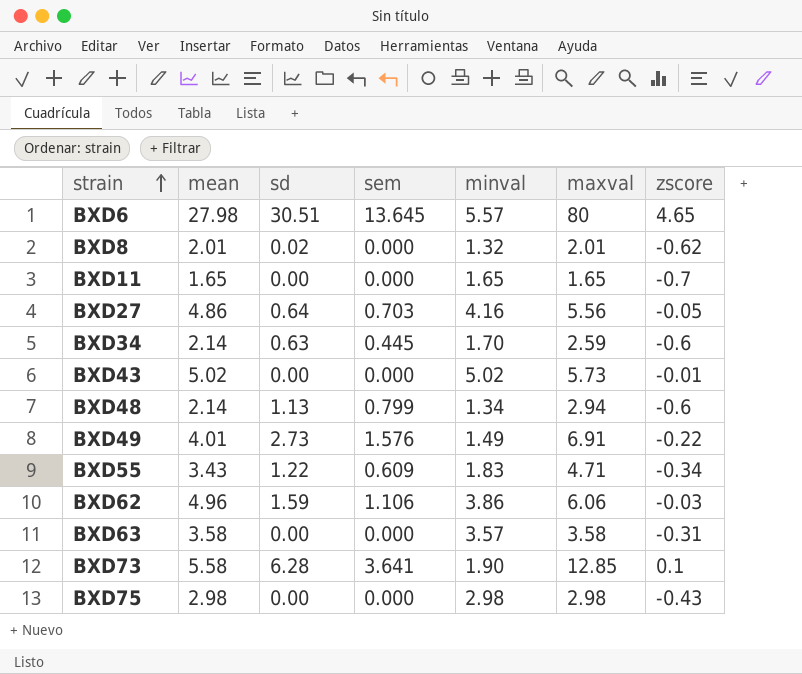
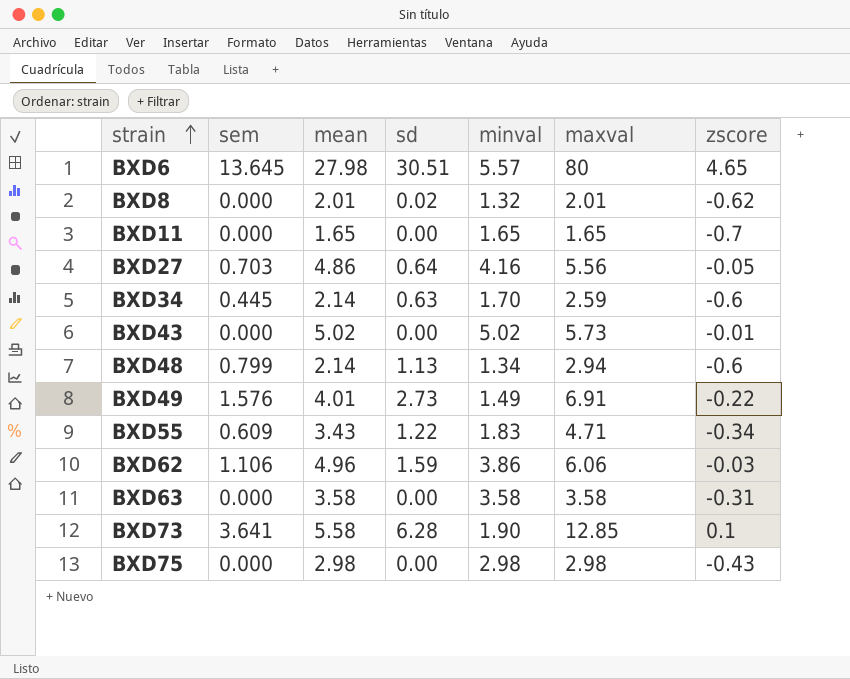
column sem | position: 4 -> 2
BXD63 | minval: 3.57 -> 3.58

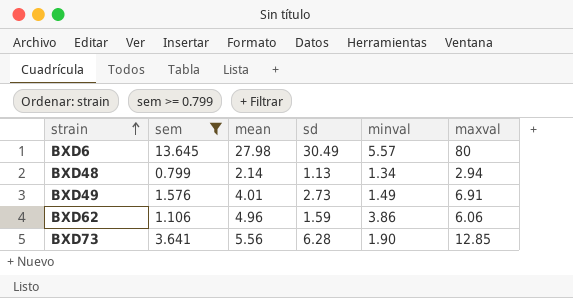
filter: none -> sem >= 0.799
column zscore | position: 7 -> none
BXD6 | sd: 30.51 -> 30.49
BXD73 | mean: 5.58 -> 5.56

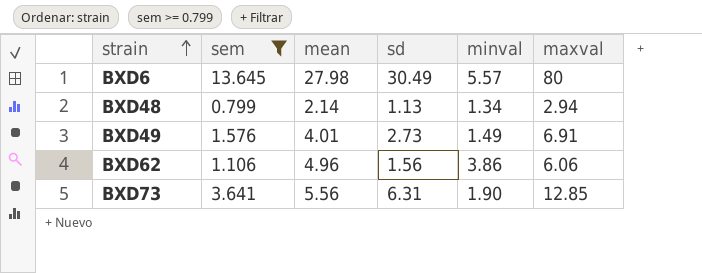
BXD62 | sd: 1.59 -> 1.56
BXD73 | sd: 6.28 -> 6.31

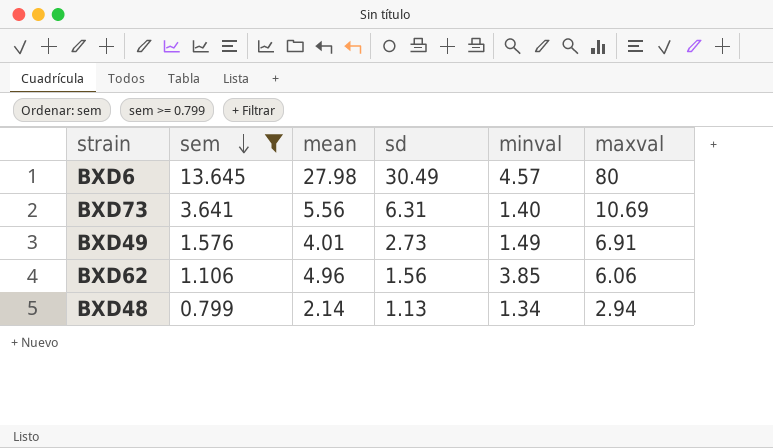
row order: strain ascending -> sem descending
BXD6 | minval: 5.57 -> 4.57
BXD73 | minval: 1.90 -> 1.40
BXD73 | maxval: 12.85 -> 10.69
BXD62 | minval: 3.86 -> 3.85

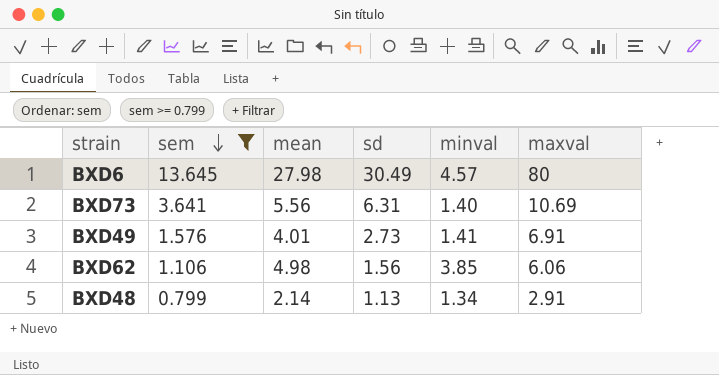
BXD49 | minval: 1.49 -> 1.41
BXD62 | mean: 4.96 -> 4.98
BXD48 | maxval: 2.94 -> 2.91

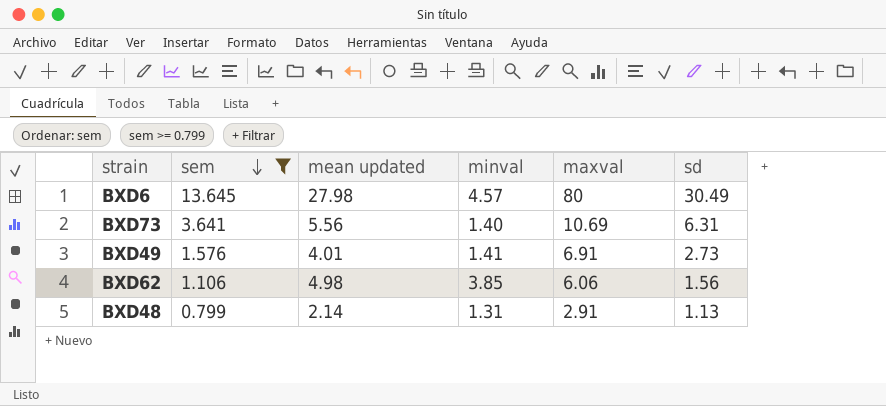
column name: mean -> mean updated
column sd | position: 4 -> 6
BXD48 | minval: 1.34 -> 1.31

